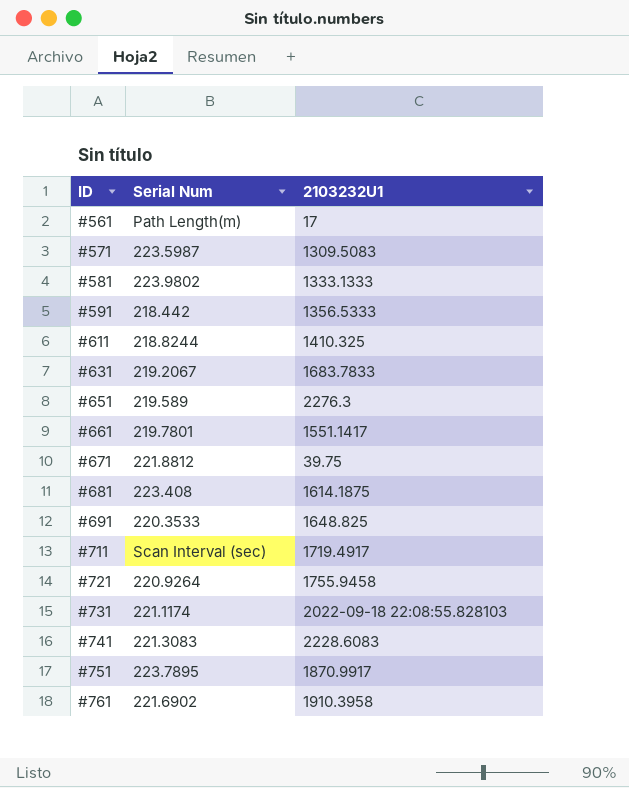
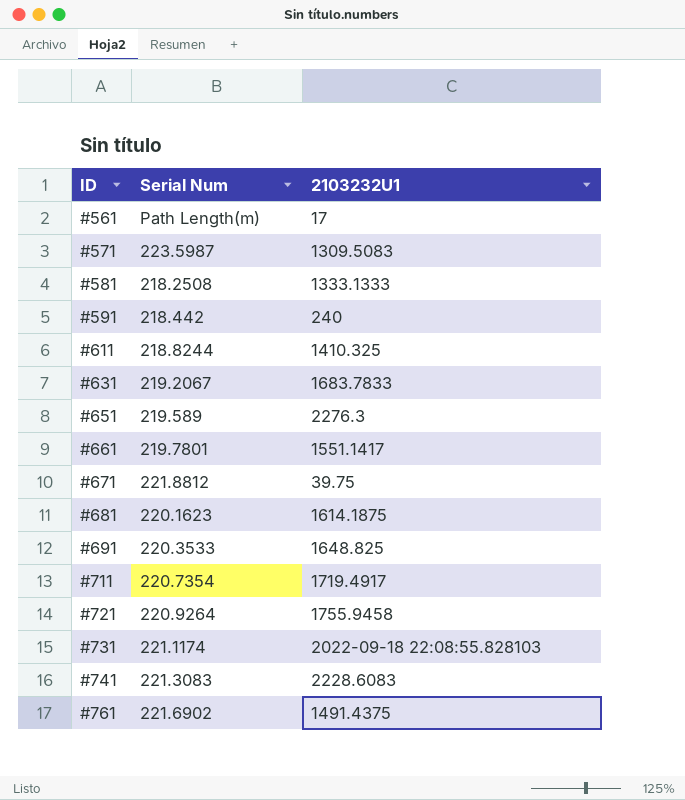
row #751: 223.7895 | 1870.9917 -> none
#581 | Serial Num: 223.9802 -> 218.2508
#591 | 2103232U1: 1356.5333 -> 240
#681 | Serial Num: 223.408 -> 220.1623
#711 | Serial Num: Scan Interval (sec) -> 220.7354
#761 | 2103232U1: 1910.3958 -> 1491.4375

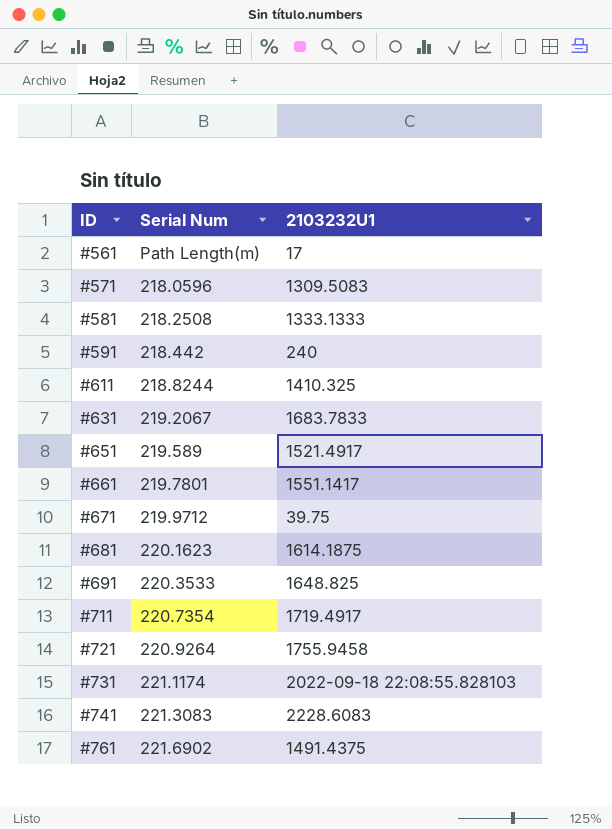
#571 | Serial Num: 223.5987 -> 218.0596
#651 | 2103232U1: 2276.3 -> 1521.4917
#671 | Serial Num: 221.8812 -> 219.9712

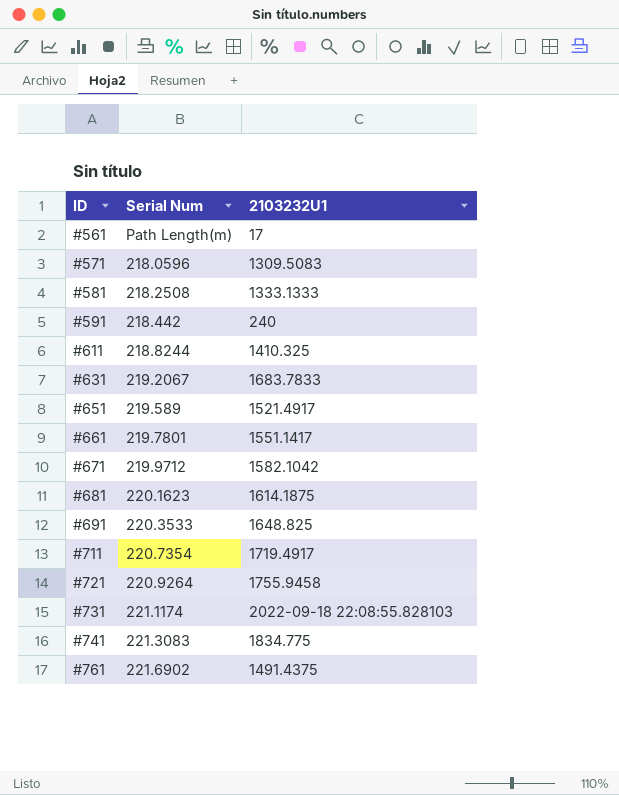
#671 | 2103232U1: 39.75 -> 1582.1042
#741 | 2103232U1: 2228.6083 -> 1834.775

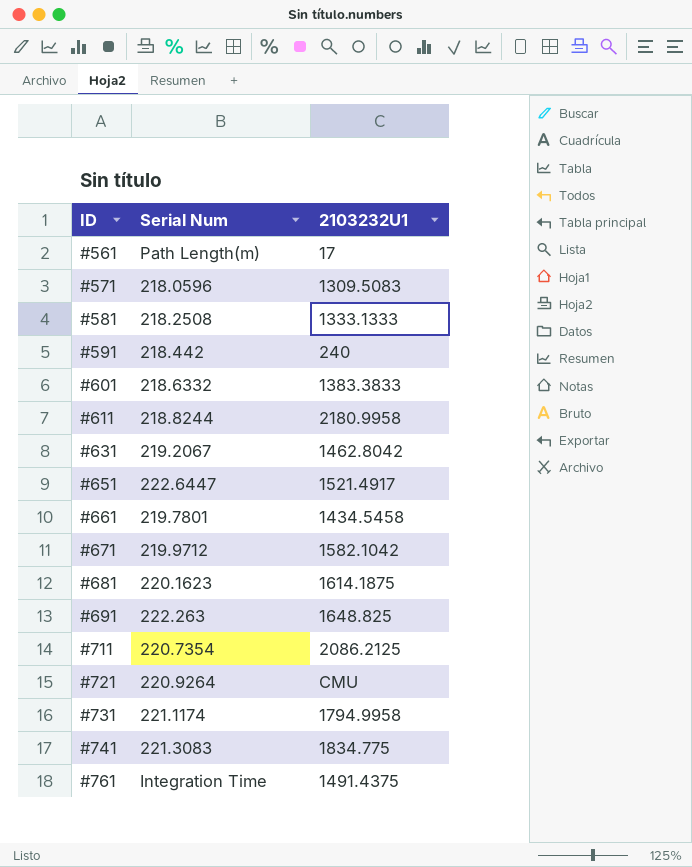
row #601: none -> 218.6332 | 1383.3833
#611 | 2103232U1: 1410.325 -> 2180.9958
#631 | 2103232U1: 1683.7833 -> 1462.8042
#651 | Serial Num: 219.589 -> 222.6447
#661 | 2103232U1: 1551.1417 -> 1434.5458
#691 | Serial Num: 220.3533 -> 222.263
#711 | 2103232U1: 1719.4917 -> 2086.2125
#721 | 2103232U1: 1755.9458 -> CMU
#731 | 2103232U1: 2022-09-18 22:08:55.828103 -> 1794.9958
#761 | Serial Num: 221.6902 -> Integration Time

